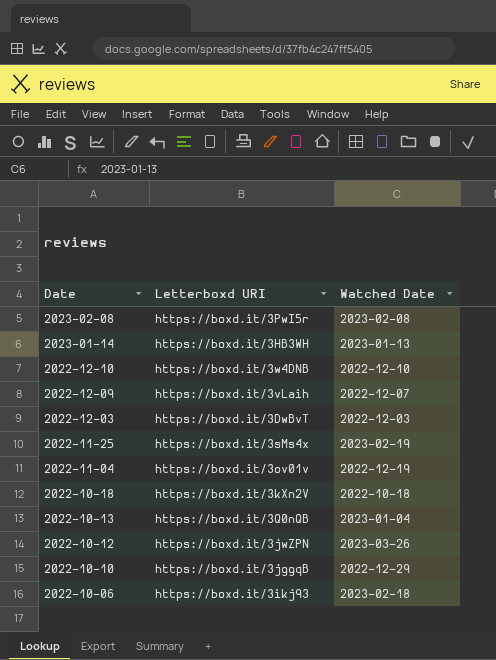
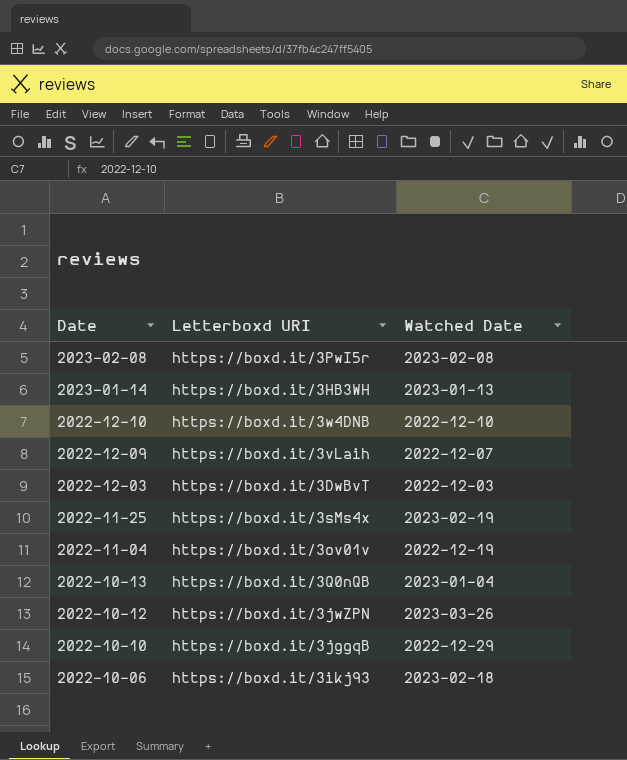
row 2022-10-18: https://boxd.it/3kXn2V | 2022-10-18 -> none

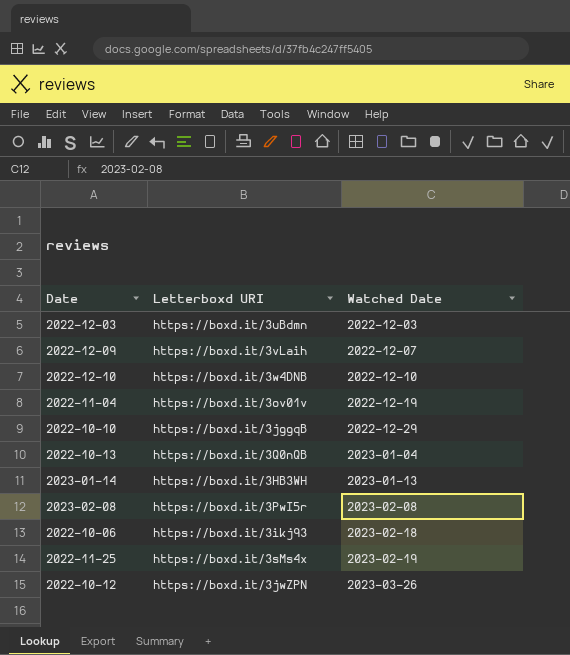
row order: Date descending -> Watched Date ascending
2022-12-03 | Letterboxd URI: https://boxd.it/3DwBvT -> https://boxd.it/3uBdmn

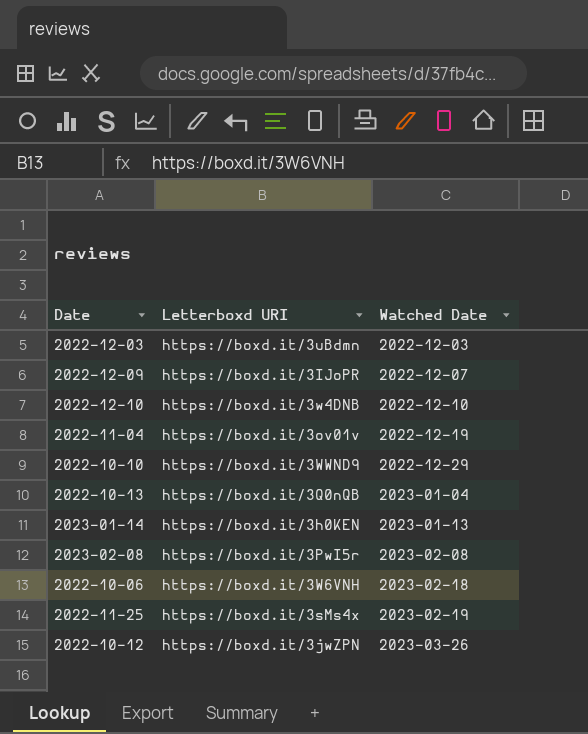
2022-12-09 | Letterboxd URI: https://boxd.it/3vLaih -> https://boxd.it/3IJoPR
2022-10-10 | Letterboxd URI: https://boxd.it/3jggqB -> https://boxd.it/3WWND9
2023-01-14 | Letterboxd URI: https://boxd.it/3HB3WH -> https://boxd.it/3h0KEN
2022-10-06 | Letterboxd URI: https://boxd.it/3ikj93 -> https://boxd.it/3W6VNH

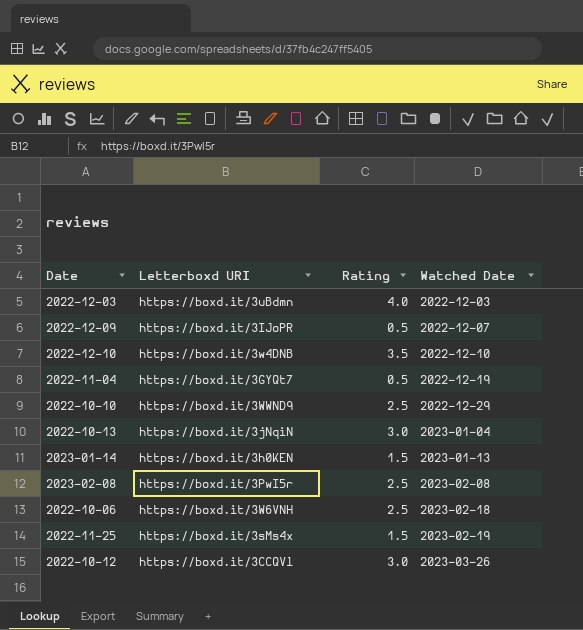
column Rating | position: none -> 3
2022-11-04 | Letterboxd URI: https://boxd.it/3ov01v -> https://boxd.it/3GYQt7
2022-10-13 | Letterboxd URI: https://boxd.it/3Q0nQB -> https://boxd.it/3jNqiN
2022-10-12 | Letterboxd URI: https://boxd.it/3jwZPN -> https://boxd.it/3CCQVl

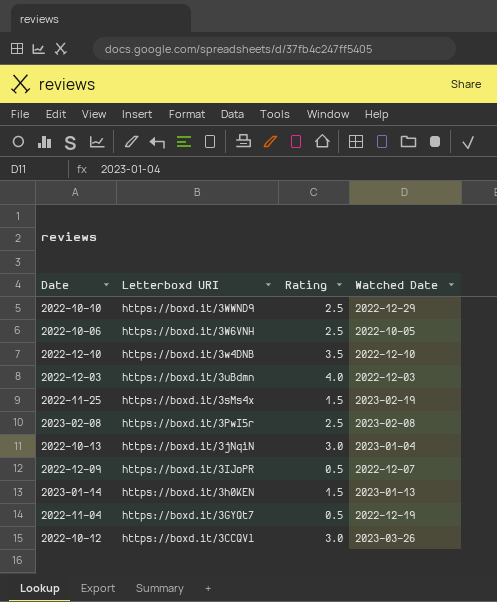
row order: Watched Date ascending -> Letterboxd URI descending
2022-10-06 | Watched Date: 2023-02-18 -> 2022-10-05

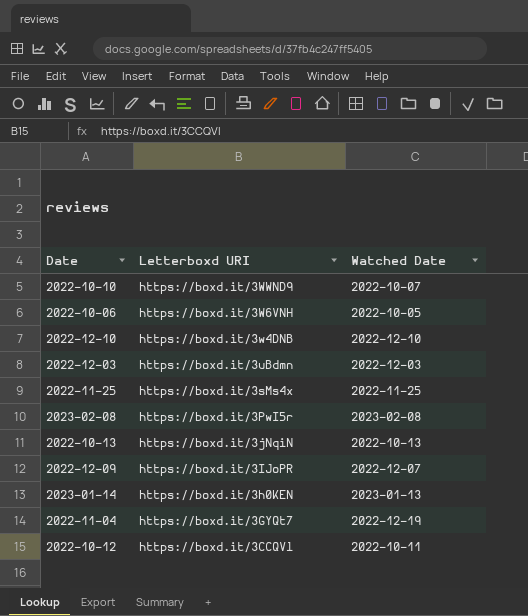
column Rating | position: 3 -> none
2022-10-10 | Watched Date: 2022-12-29 -> 2022-10-07
2022-11-25 | Watched Date: 2023-02-19 -> 2022-11-25
2022-10-13 | Watched Date: 2023-01-04 -> 2022-10-13
2022-10-12 | Watched Date: 2023-03-26 -> 2022-10-11

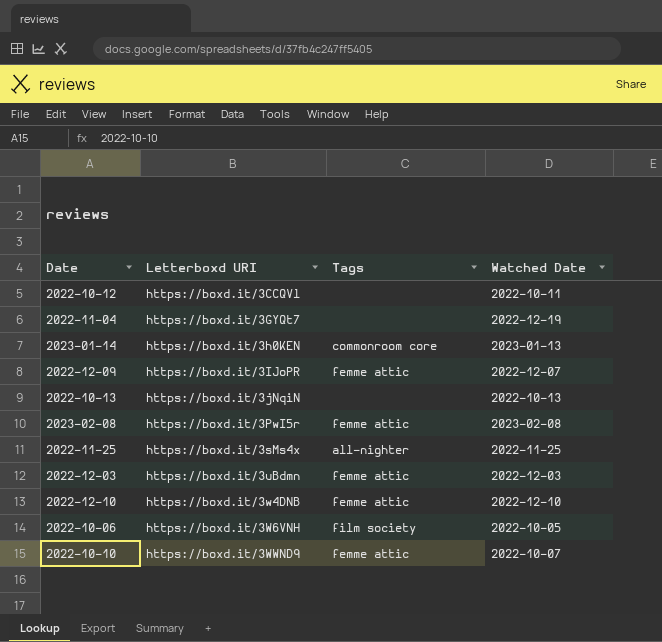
row order: Letterboxd URI descending -> Letterboxd URI ascending
column Tags | position: none -> 3

